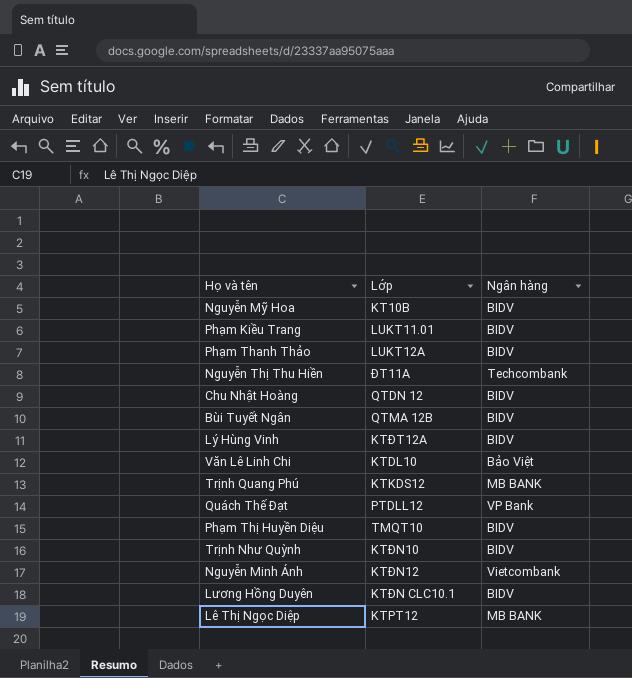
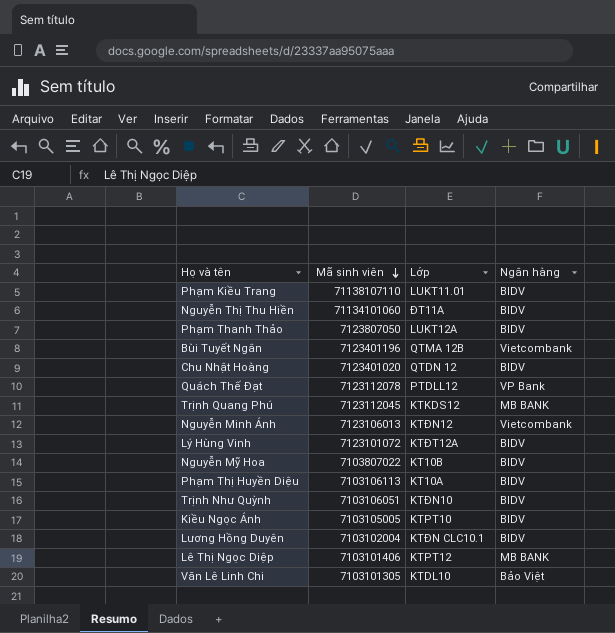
row order: none -> Mã sinh viên descending
column Mã sinh viên | position: none -> 2
Nguyễn Thị Thu Hiền | Ngân hàng: Techcombank -> BIDV
Bùi Tuyết Ngân | Ngân hàng: BIDV -> Vietcombank
Phạm Thị Huyền Diệu | Lớp: TMQT10 -> KT10A
row Kiều Ngọc Ánh: none -> 7103105005 | KTPT10 | BIDV

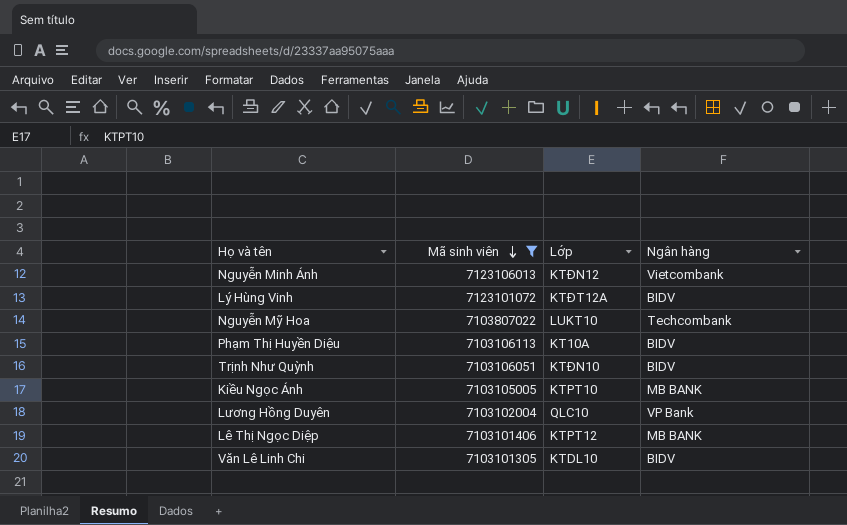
filter: none -> Mã sinh viên <= 7123106013
Nguyễn Mỹ Hoa | Lớp: KT10B -> LUKT10
Nguyễn Mỹ Hoa | Ngân hàng: BIDV -> Techcombank
Kiều Ngọc Ánh | Ngân hàng: BIDV -> MB BANK
Lương Hồng Duyên | Lớp: KTĐN CLC10.1 -> QLC10
Lương Hồng Duyên | Ngân hàng: BIDV -> VP Bank
Văn Lê Linh Chi | Ngân hàng: Bảo Việt -> BIDV

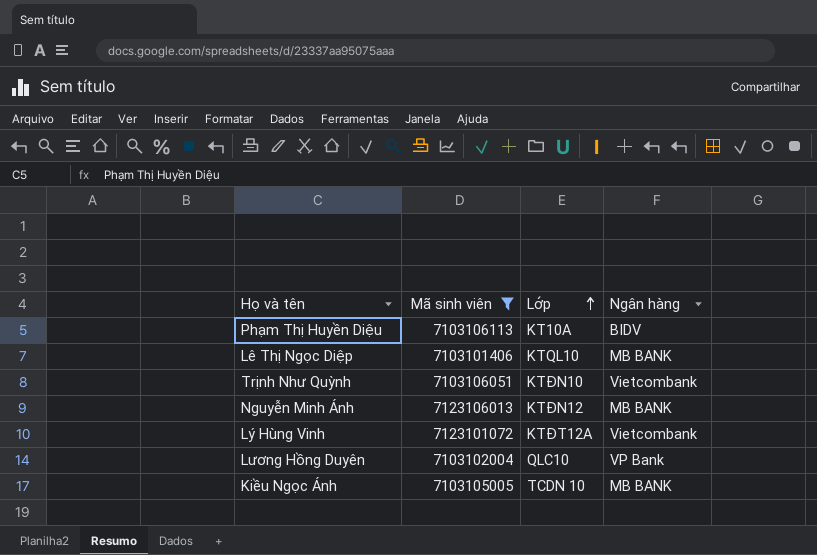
row order: Mã sinh viên descending -> Lớp ascending
row Nguyễn Mỹ Hoa: 7103807022 | LUKT10 | Techcombank -> none
row Văn Lê Linh Chi: 7103101305 | KTDL10 | BIDV -> none
Lê Thị Ngọc Diệp | Lớp: KTPT12 -> KTQL10
Trịnh Như Quỳnh | Ngân hàng: BIDV -> Vietcombank
Nguyễn Minh Ánh | Ngân hàng: Vietcombank -> MB BANK
Lý Hùng Vinh | Ngân hàng: BIDV -> Vietcombank
Kiều Ngọc Ánh | Lớp: KTPT10 -> TCDN 10

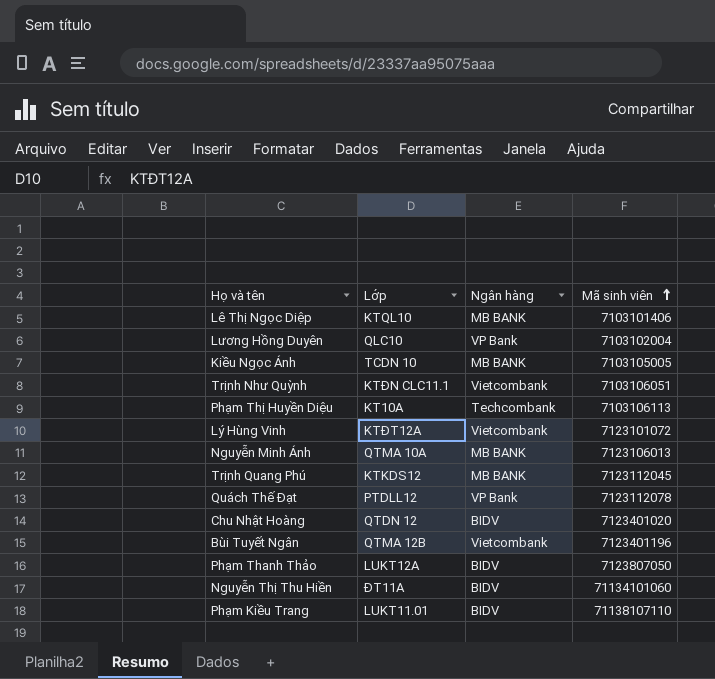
filter: Mã sinh viên <= 7123106013 -> none
row order: Lớp ascending -> Mã sinh viên ascending
column Mã sinh viên | position: 2 -> 4
Trịnh Như Quỳnh | Lớp: KTĐN10 -> KTĐN CLC11.1
Phạm Thị Huyền Diệu | Ngân hàng: BIDV -> Techcombank
Nguyễn Minh Ánh | Lớp: KTĐN12 -> QTMA 10A

